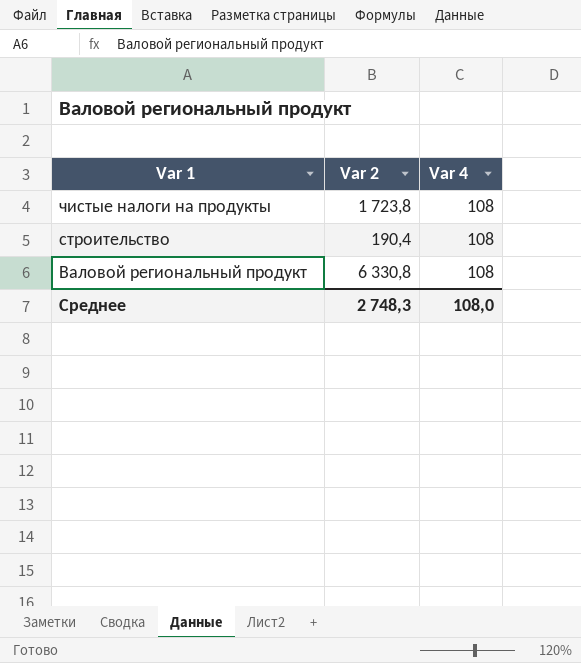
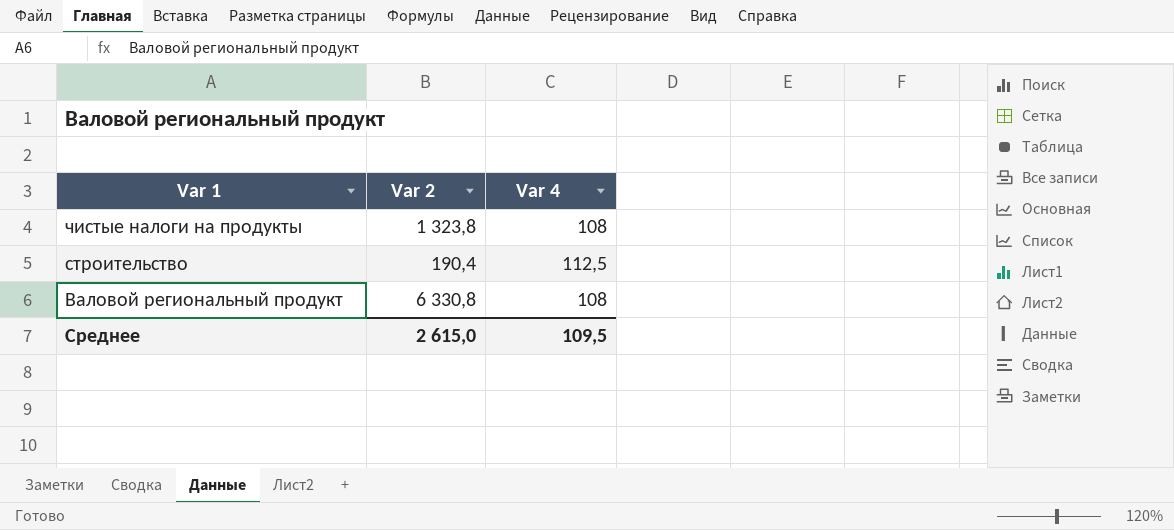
чистые налоги на продукты | Var 2: 1 723,8 -> 1 323,8
строительство | Var 4: 108 -> 112,5
Среднее | Var 2: 2 748,3 -> 2 615,0
Среднее | Var 4: 108,0 -> 109,5

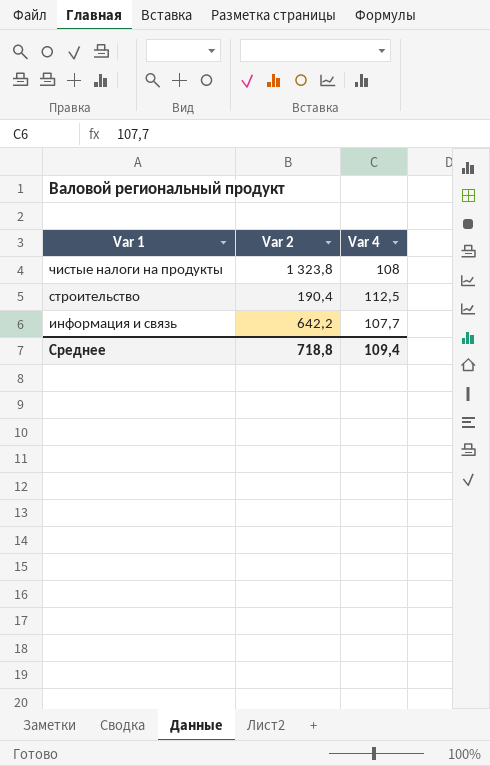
row Валовой региональный продукт: 6 330,8 | 108 -> none
row информация и связь: none -> 642,2 | 107,7
Среднее | Var 2: 2 615,0 -> 718,8
Среднее | Var 4: 109,5 -> 109,4

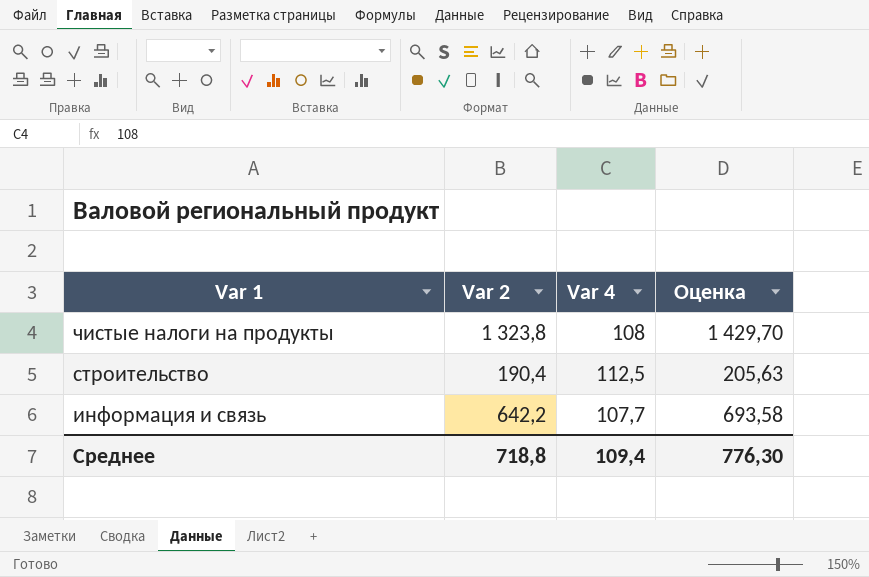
column Оценка | formula: none -> [Var 2] * 1,08

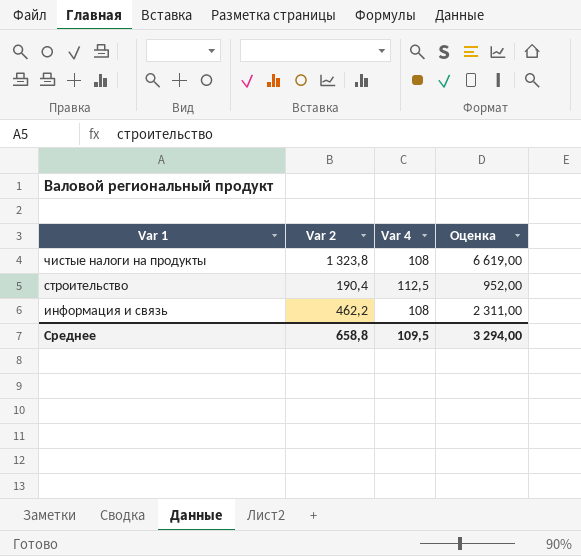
column Оценка | formula: [Var 2] * 1,08 -> [Var 2] * 5
информация и связь | Var 2: 642,2 -> 462,2
информация и связь | Var 4: 107,7 -> 108
Среднее | Var 2: 718,8 -> 658,8
Среднее | Var 4: 109,4 -> 109,5
Среднее | Оценка: 776,30 -> 3 294,00

